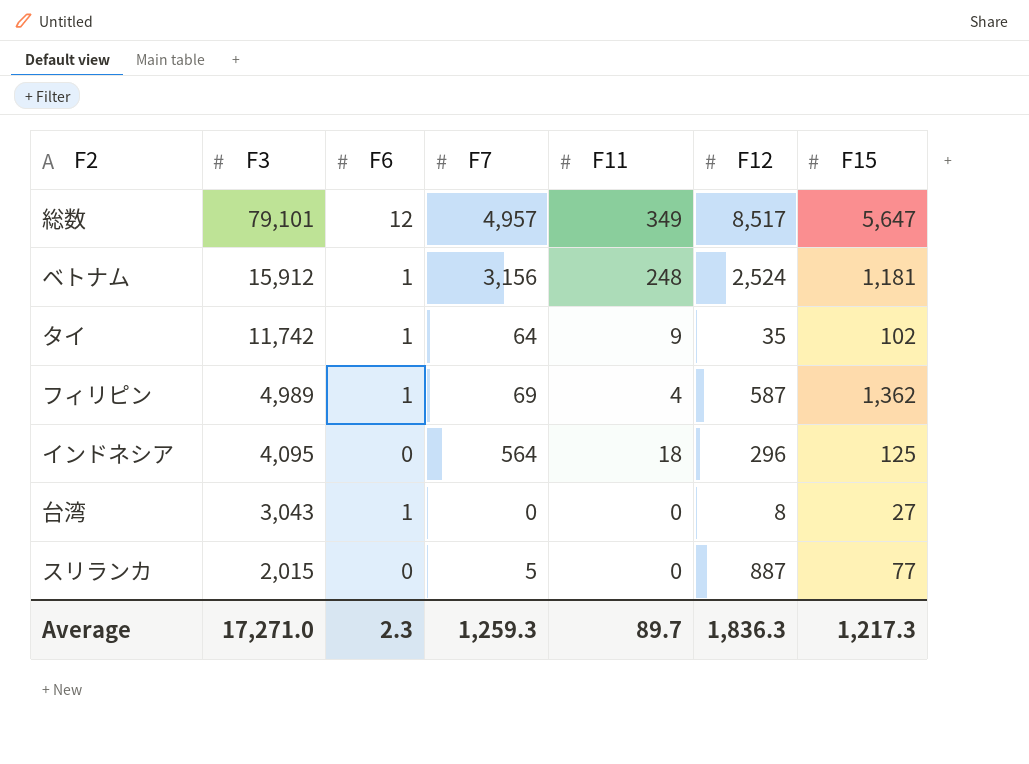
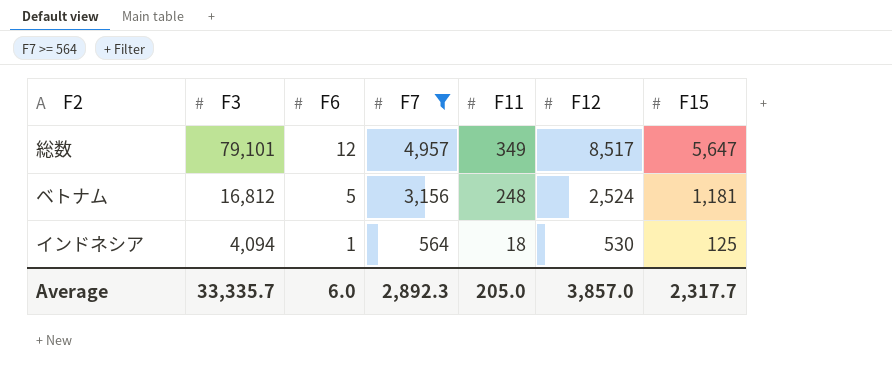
filter: none -> F7 >= 564
ベトナム | F3: 15,912 -> 16,812
ベトナム | F6: 1 -> 5
インドネシア | F3: 4,095 -> 4,094
インドネシア | F6: 0 -> 1
インドネシア | F12: 296 -> 530
Average | F3: 17,271.0 -> 33,335.7
Average | F6: 2.3 -> 6.0
Average | F7: 1,259.3 -> 2,892.3
Average | F11: 89.7 -> 205.0
Average | F12: 1,836.3 -> 3,857.0
Average | F15: 1,217.3 -> 2,317.7

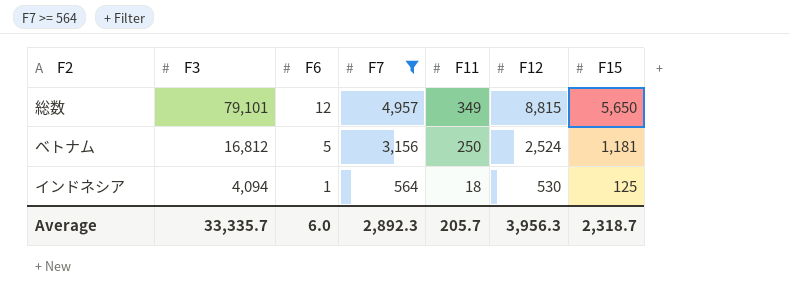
総数 | F12: 8,517 -> 8,815
総数 | F15: 5,647 -> 5,650
ベトナム | F11: 248 -> 250
Average | F11: 205.0 -> 205.7
Average | F12: 3,857.0 -> 3,956.3
Average | F15: 2,317.7 -> 2,318.7

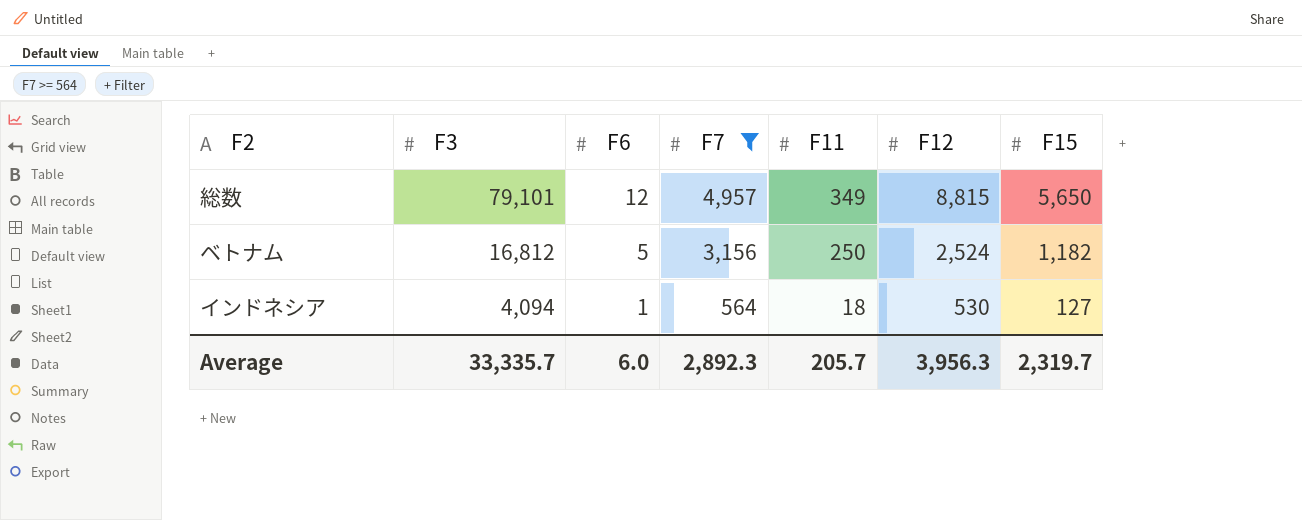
ベトナム | F15: 1,181 -> 1,182
インドネシア | F15: 125 -> 127
Average | F15: 2,318.7 -> 2,319.7

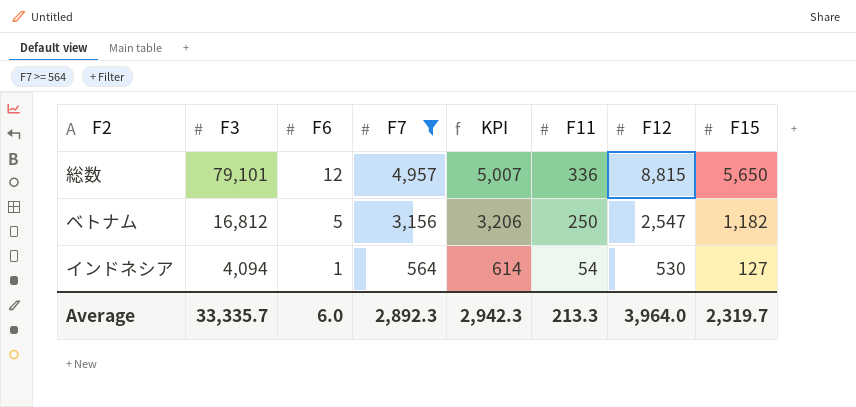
column KPI | formula: none -> [F7] + 50
総数 | F11: 349 -> 336
ベトナム | F12: 2,524 -> 2,547
インドネシア | F11: 18 -> 54
Average | F11: 205.7 -> 213.3
Average | F12: 3,956.3 -> 3,964.0

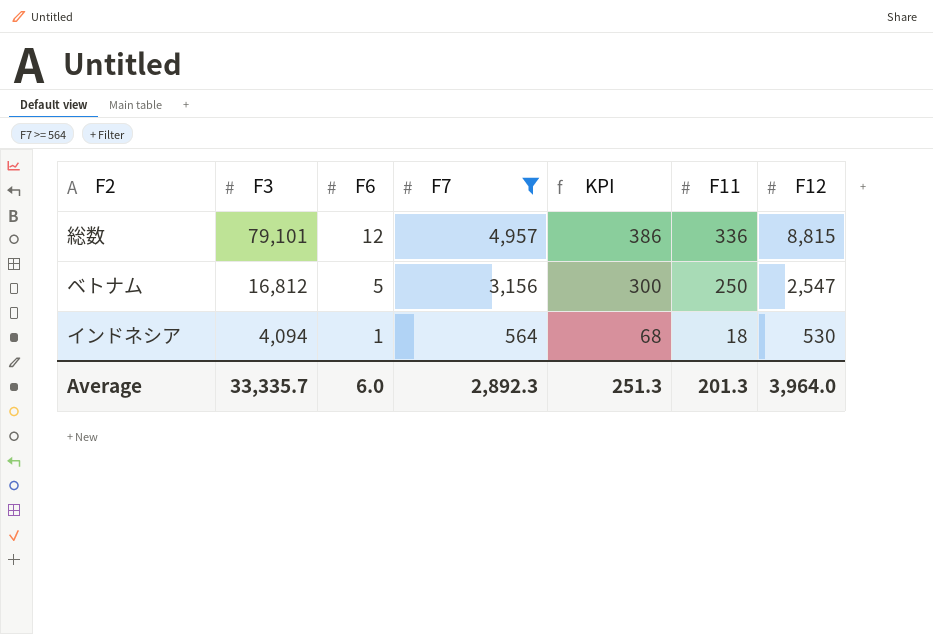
column F15 | position: 8 -> none
column KPI | formula: [F7] + 50 -> [F11] + 50
インドネシア | F11: 54 -> 18
Average | KPI: 2,942.3 -> 251.3
Average | F11: 213.3 -> 201.3

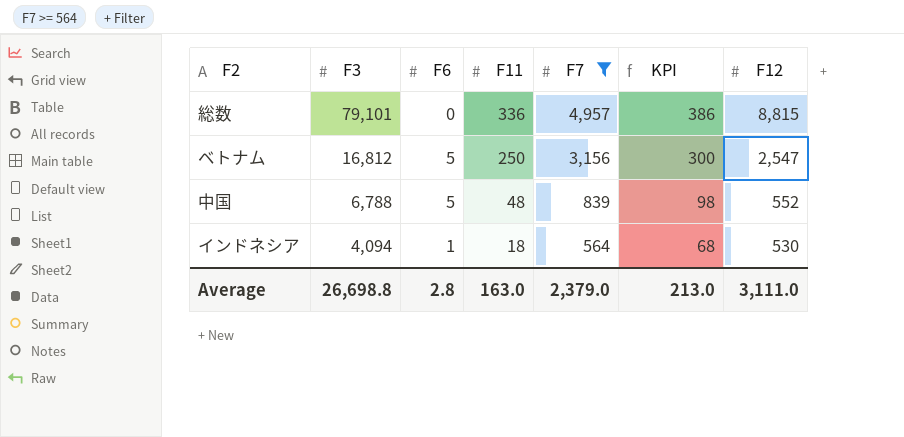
column F11 | position: 6 -> 4
総数 | F6: 12 -> 0
row 中国: none -> 6,788 | 5 | 48 | 839 | 98 | 552
Average | F3: 33,335.7 -> 26,698.8
Average | F6: 6.0 -> 2.8
Average | F11: 201.3 -> 163.0
Average | F7: 2,892.3 -> 2,379.0
Average | KPI: 251.3 -> 213.0
Average | F12: 3,964.0 -> 3,111.0

